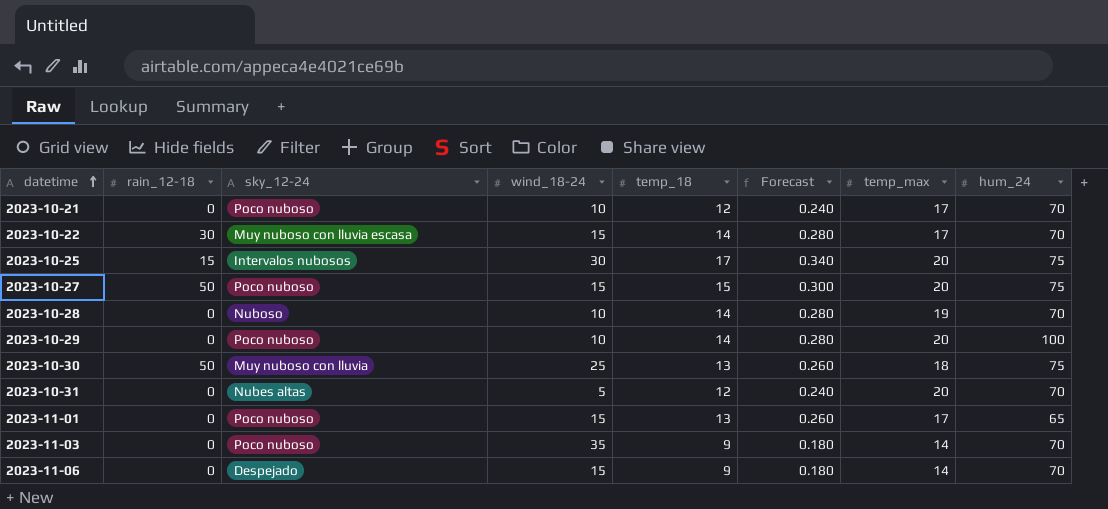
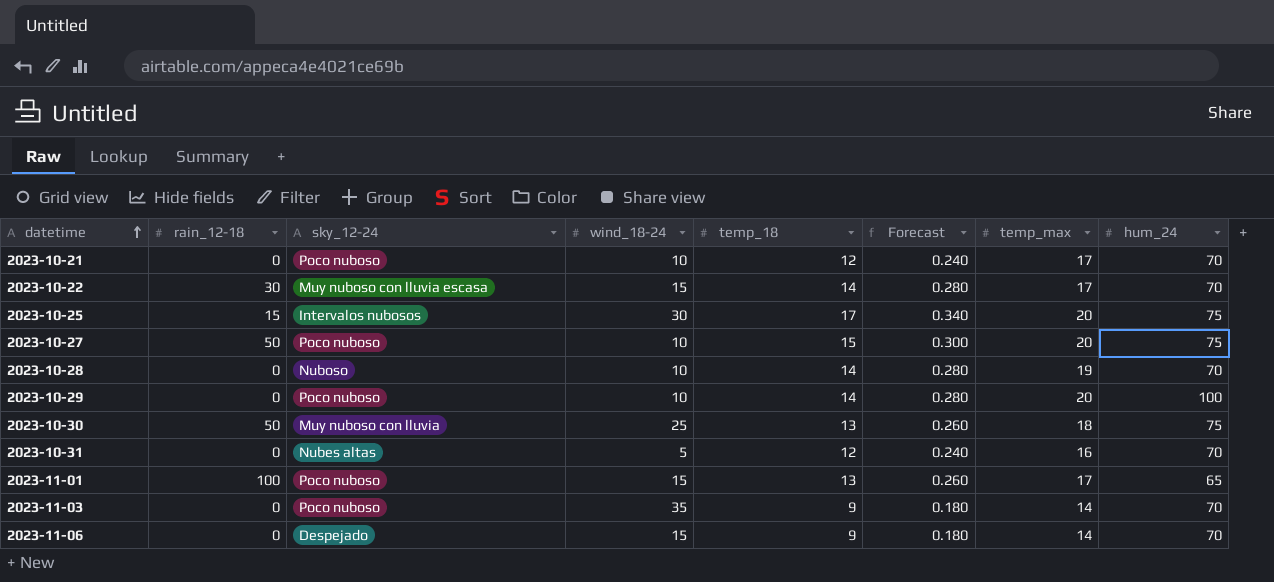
2023-10-27 | wind_18-24: 15 -> 10
2023-10-31 | temp_max: 20 -> 16
2023-11-01 | rain_12-18: 0 -> 100

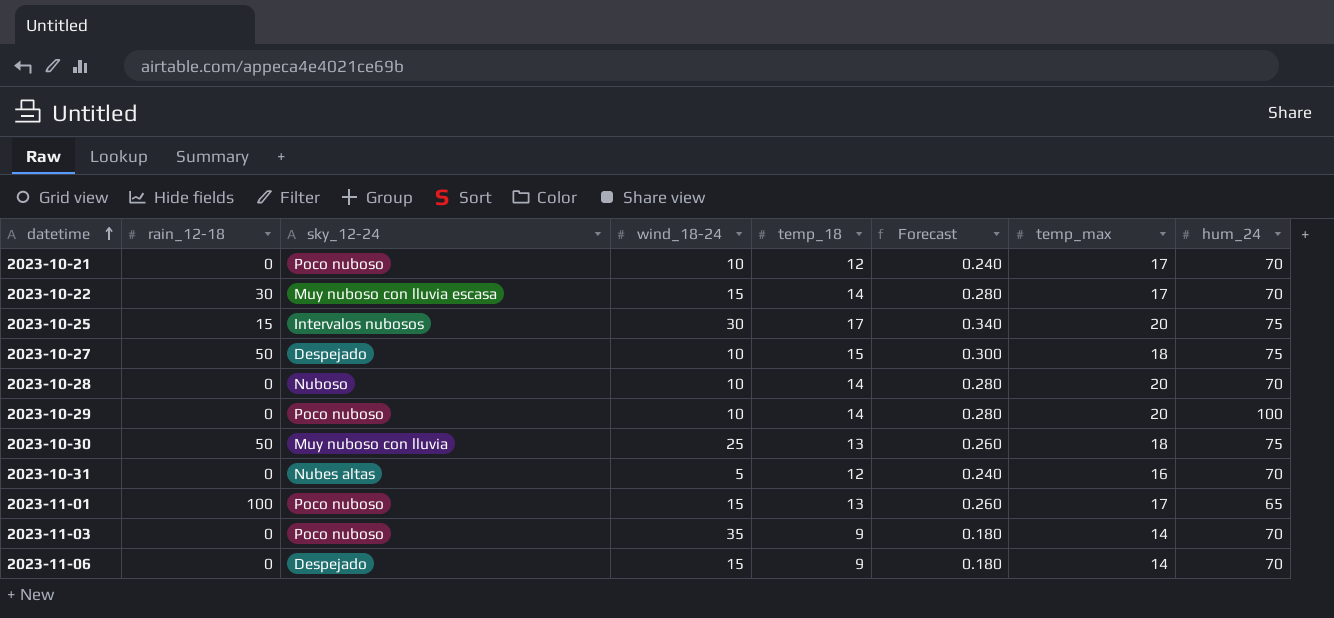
2023-10-27 | sky_12-24: Poco nuboso -> Despejado
2023-10-27 | temp_max: 20 -> 18
2023-10-28 | temp_max: 19 -> 20

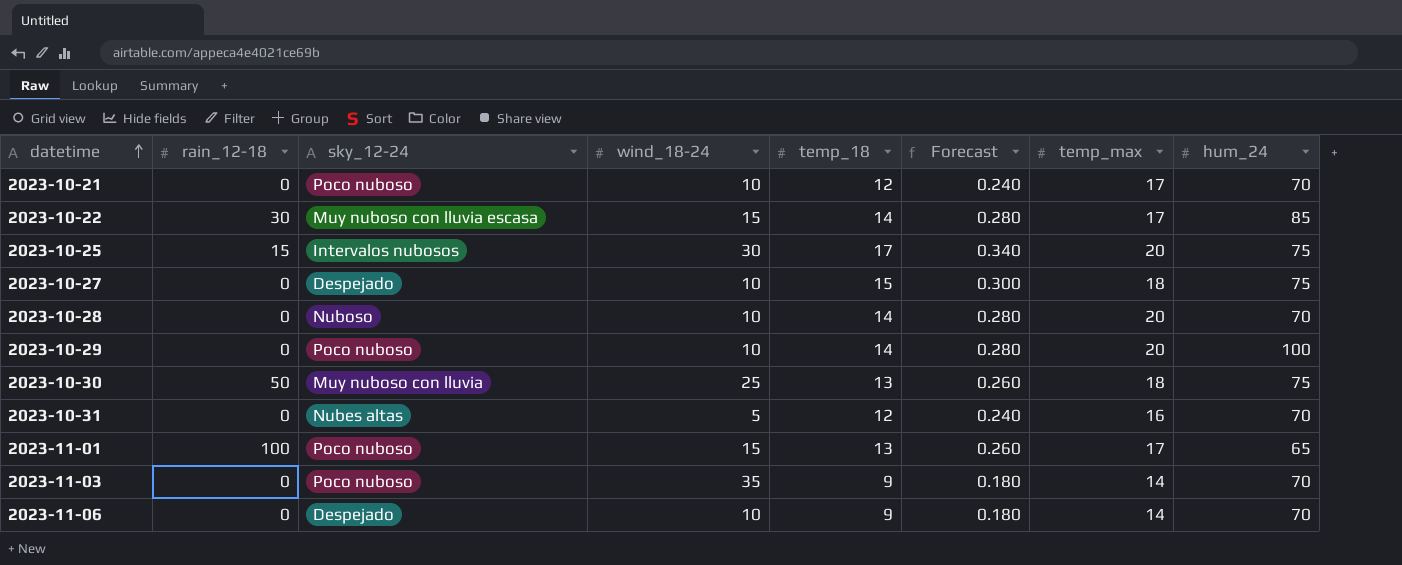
2023-10-22 | hum_24: 70 -> 85
2023-10-27 | rain_12-18: 50 -> 0
2023-11-06 | wind_18-24: 15 -> 10

